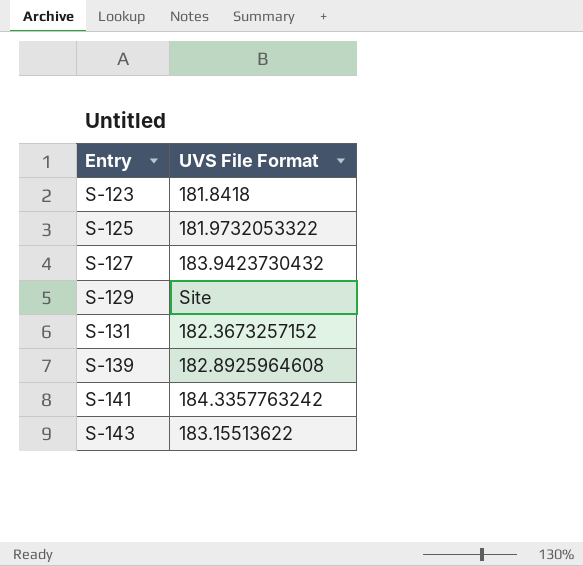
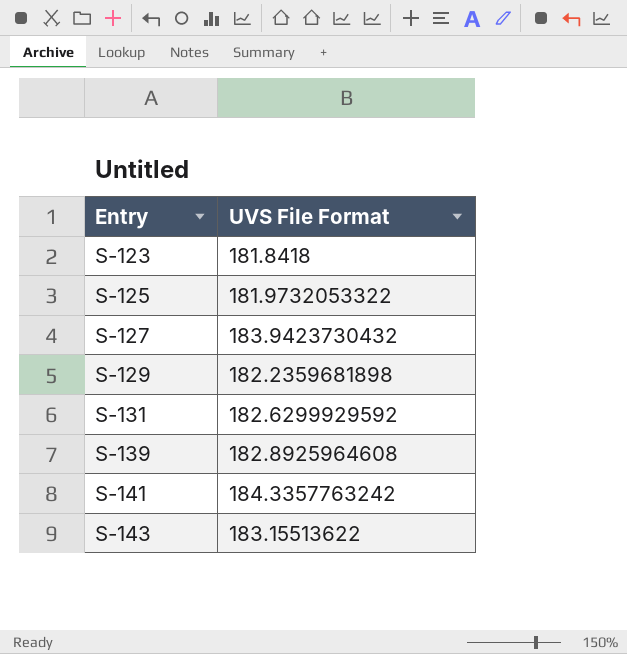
S-129 | UVS File Format: Site -> 182.2359681898
S-131 | UVS File Format: 182.3673257152 -> 182.6299929592

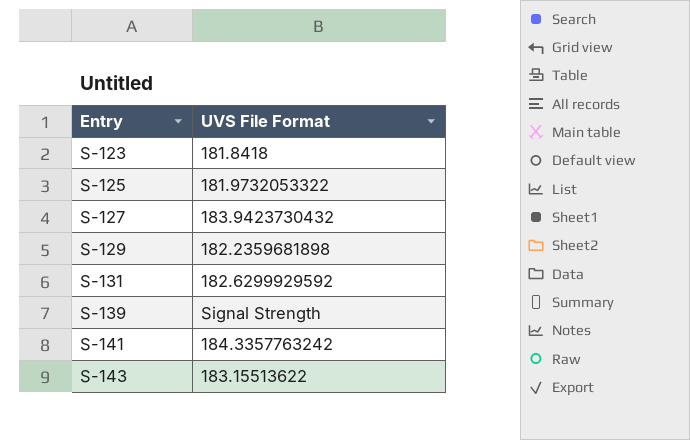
S-139 | UVS File Format: 182.8925964608 -> Signal Strength

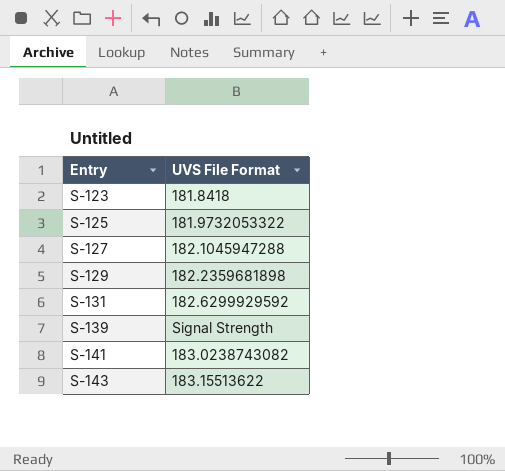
S-127 | UVS File Format: 183.9423730432 -> 182.1045947288
S-141 | UVS File Format: 184.3357763242 -> 183.0238743082

